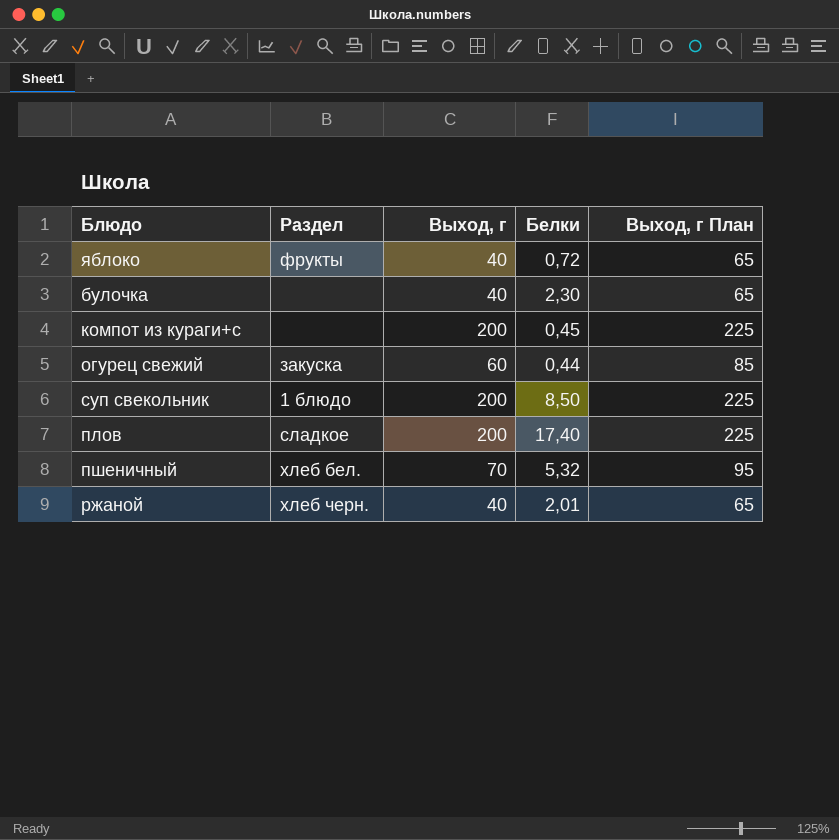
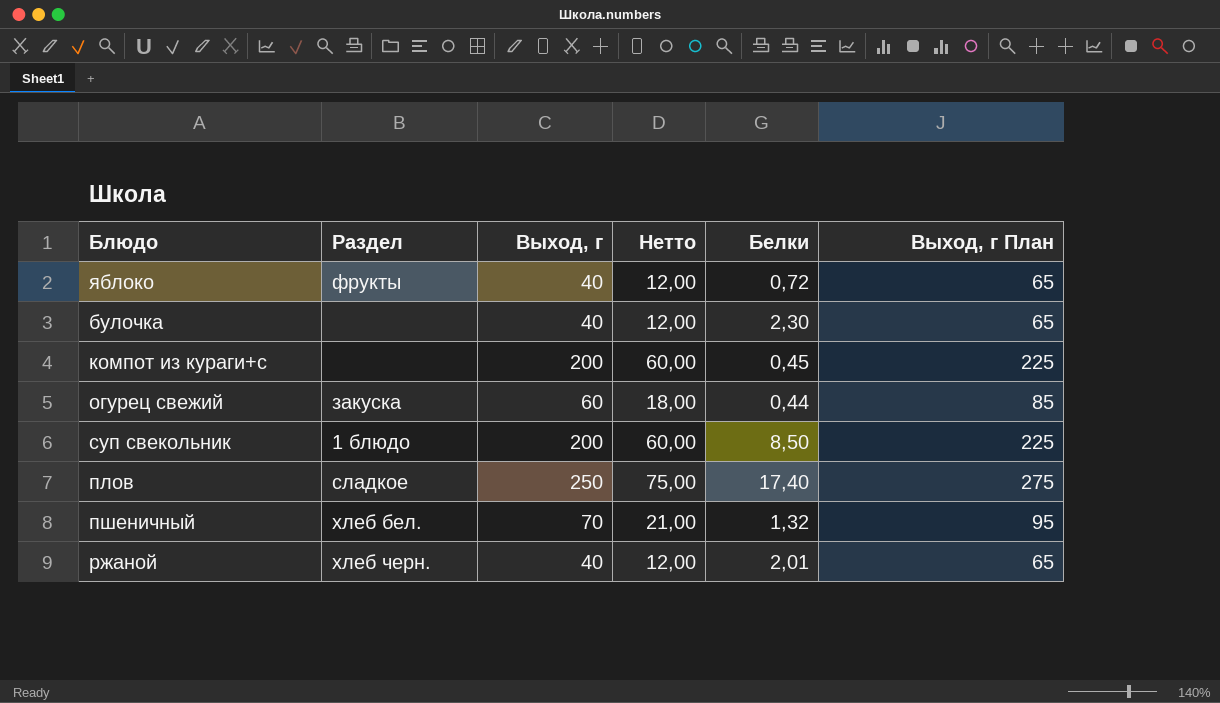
column Нетто | formula: none -> [Выход, г] * 0,3
плов | Выход, г: 200 -> 250
плов | Выход, г План: 225 -> 275
пшеничный | Белки: 5,32 -> 1,32

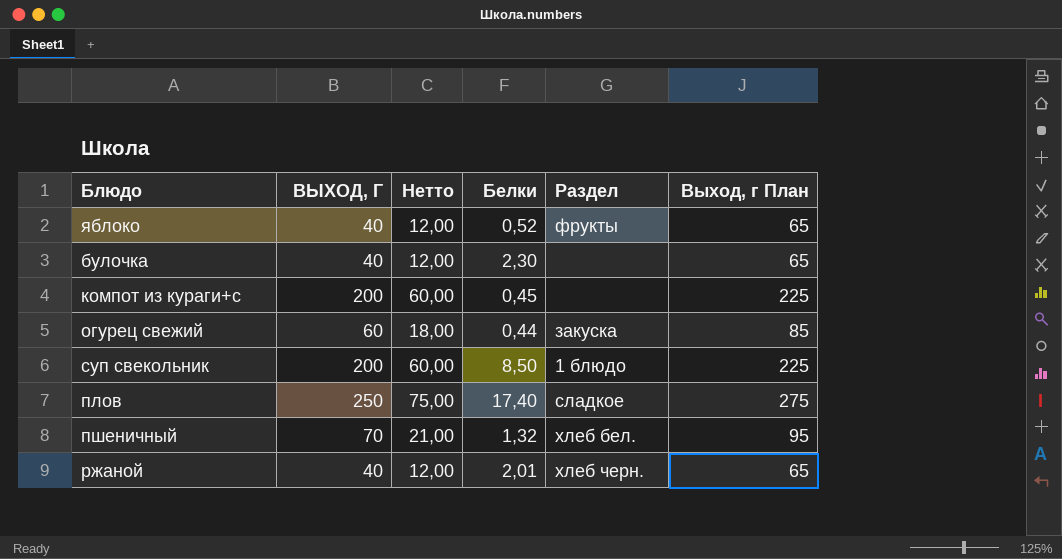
column name: Выход, г -> ВЫХОД, Г
column Раздел | position: 2 -> 5
яблоко | Белки: 0,72 -> 0,52

